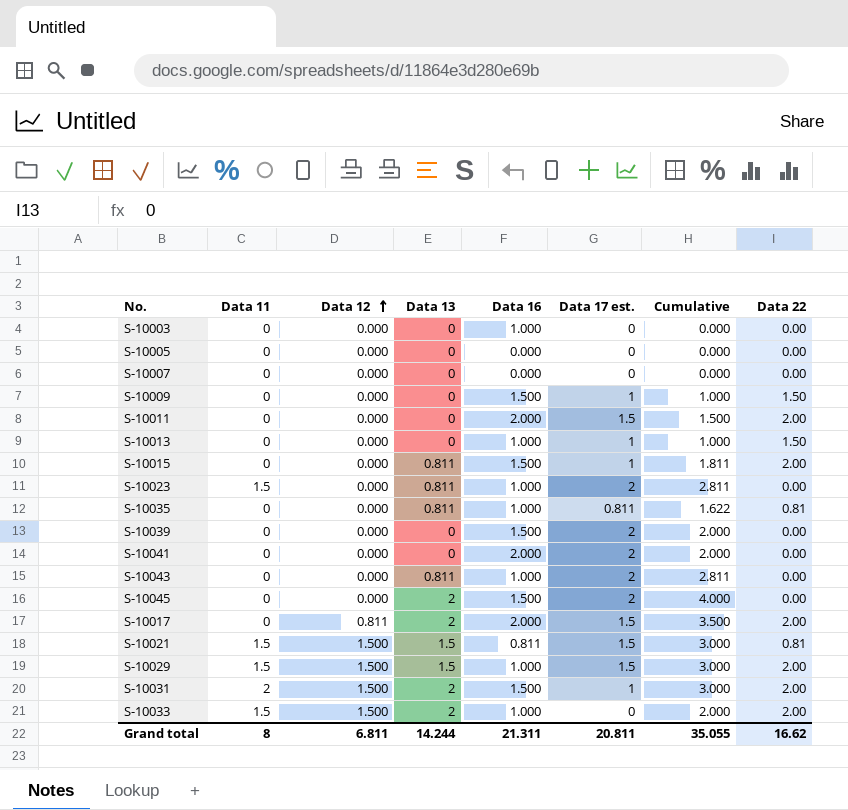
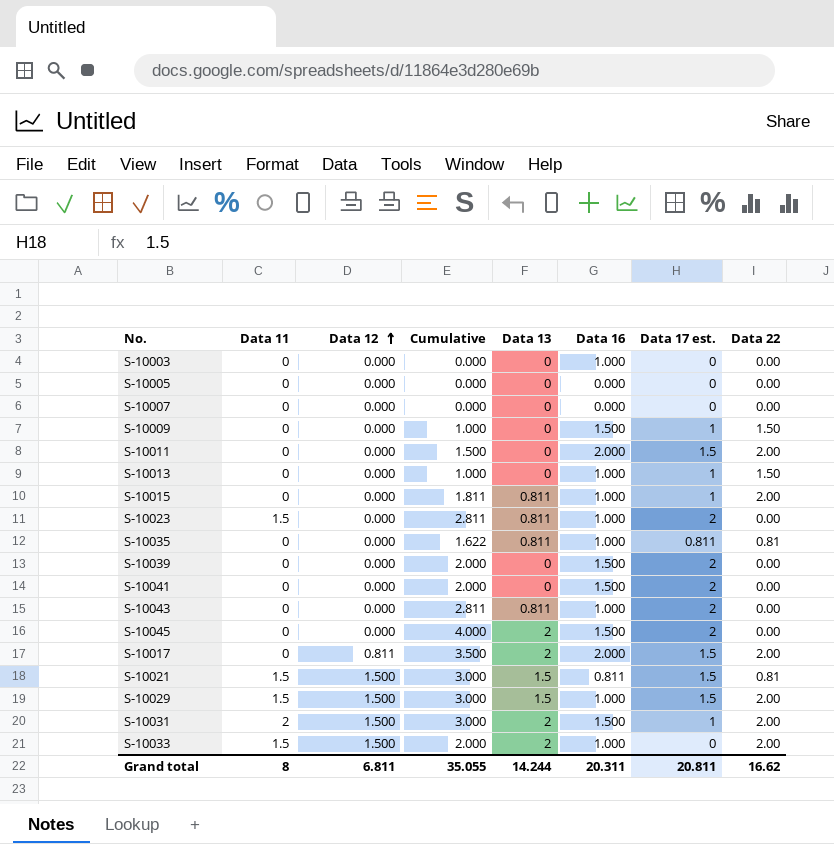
column Cumulative | position: 7 -> 4
S-10015 | Data 16: 1.500 -> 1.000
S-10041 | Data 16: 2.000 -> 1.500
Grand total | Data 16: 21.311 -> 20.311

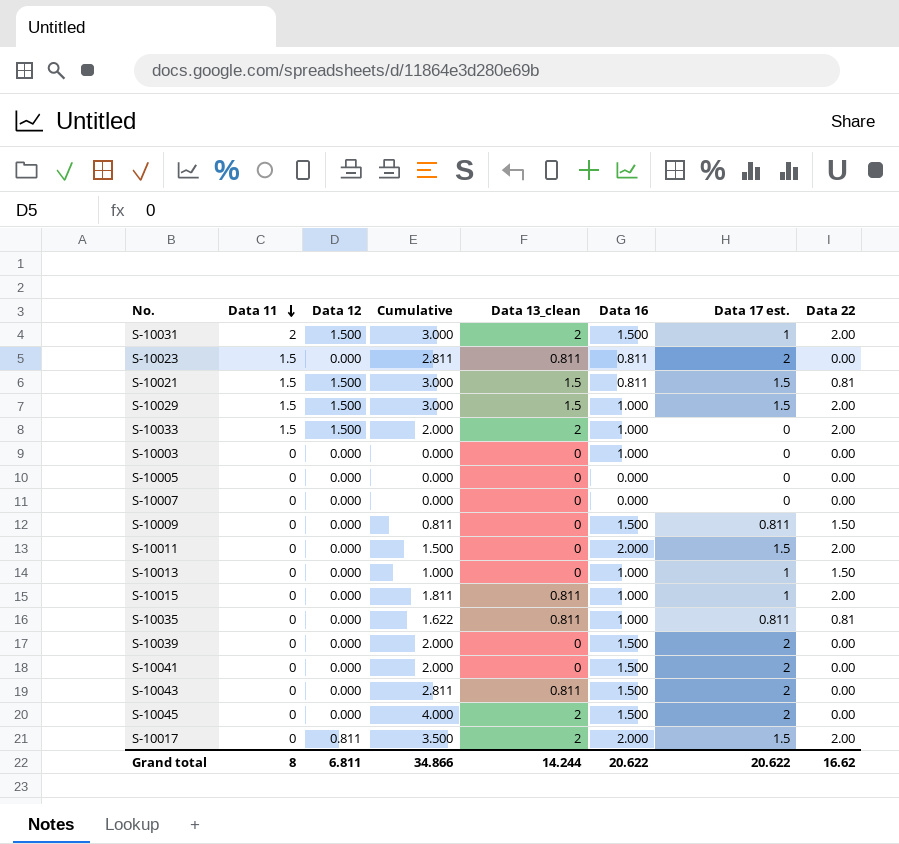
row order: Data 12 ascending -> Data 11 descending
column name: Data 13 -> Data 13_clean
S-10023 | Data 16: 1.000 -> 0.811
S-10009 | Cumulative: 1.000 -> 0.811
S-10009 | Data 17 est.: 1 -> 0.811
S-10043 | Data 16: 1.000 -> 1.500
Grand total | Cumulative: 35.055 -> 34.866
Grand total | Data 16: 20.311 -> 20.622
Grand total | Data 17 est.: 20.811 -> 20.622

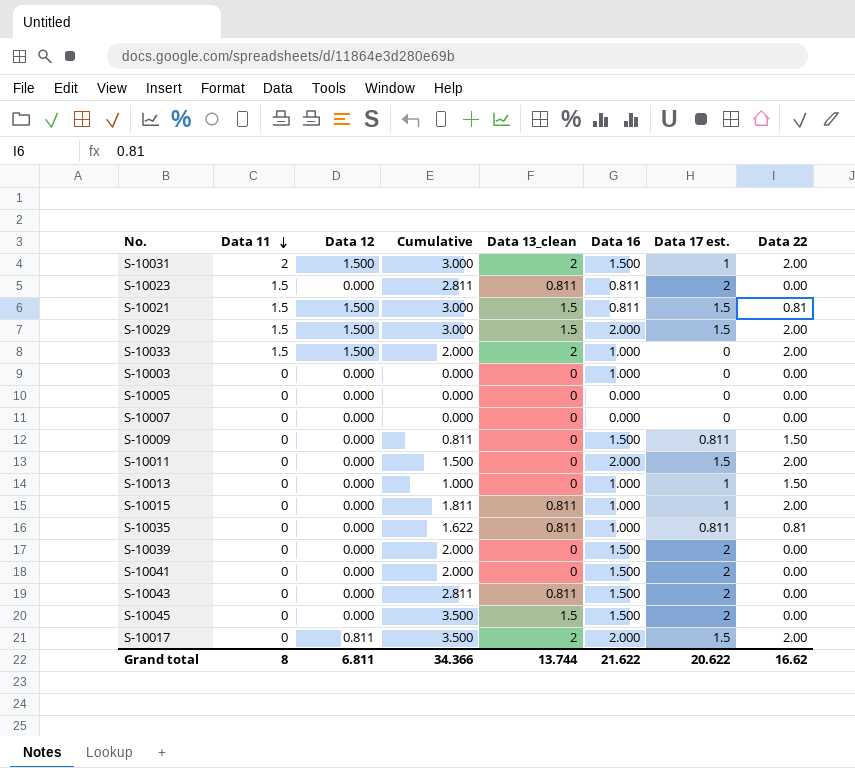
S-10029 | Data 16: 1.000 -> 2.000
S-10045 | Cumulative: 4.000 -> 3.500
S-10045 | Data 13_clean: 2 -> 1.5
Grand total | Cumulative: 34.866 -> 34.366
Grand total | Data 13_clean: 14.244 -> 13.744
Grand total | Data 16: 20.622 -> 21.622

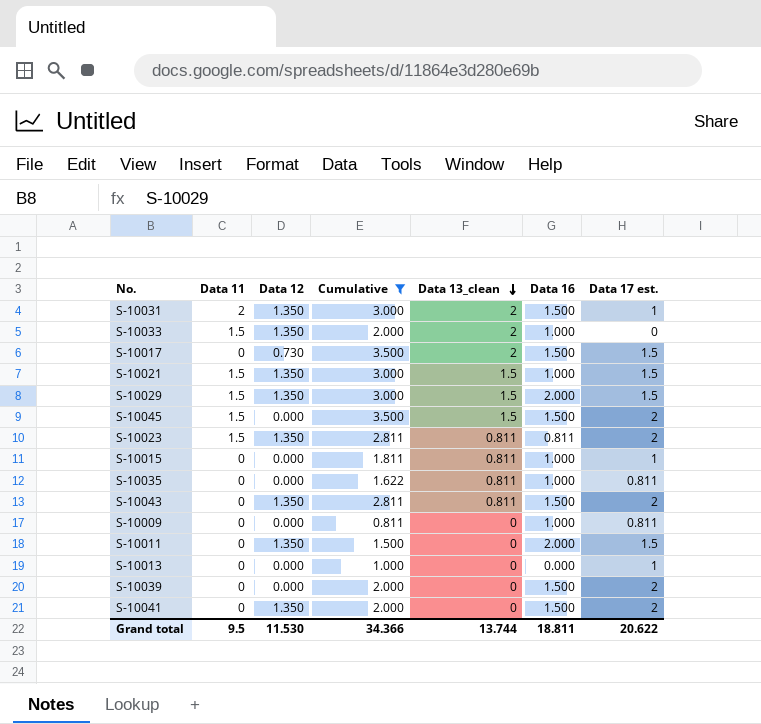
filter: none -> Cumulative != 0.000
row order: Data 11 descending -> Data 13_clean descending
column Data 22 | position: 8 -> none
S-10031 | Data 12: 1.500 -> 1.350
S-10033 | Data 12: 1.500 -> 1.350
S-10017 | Data 12: 0.811 -> 0.730
S-10017 | Data 16: 2.000 -> 1.500
S-10021 | Data 12: 1.500 -> 1.350
S-10021 | Data 16: 0.811 -> 1.000
S-10029 | Data 12: 1.500 -> 1.350
S-10045 | Data 11: 0 -> 1.5
S-10023 | Data 12: 0.000 -> 1.350
S-10043 | Data 12: 0.000 -> 1.350
S-10009 | Data 16: 1.500 -> 1.000
S-10011 | Data 12: 0.000 -> 1.350
S-10013 | Data 16: 1.000 -> 0.000
S-10041 | Data 12: 0.000 -> 1.350
Grand total | Data 11: 8 -> 9.5
Grand total | Data 12: 6.811 -> 11.530
Grand total | Data 16: 21.622 -> 18.811

